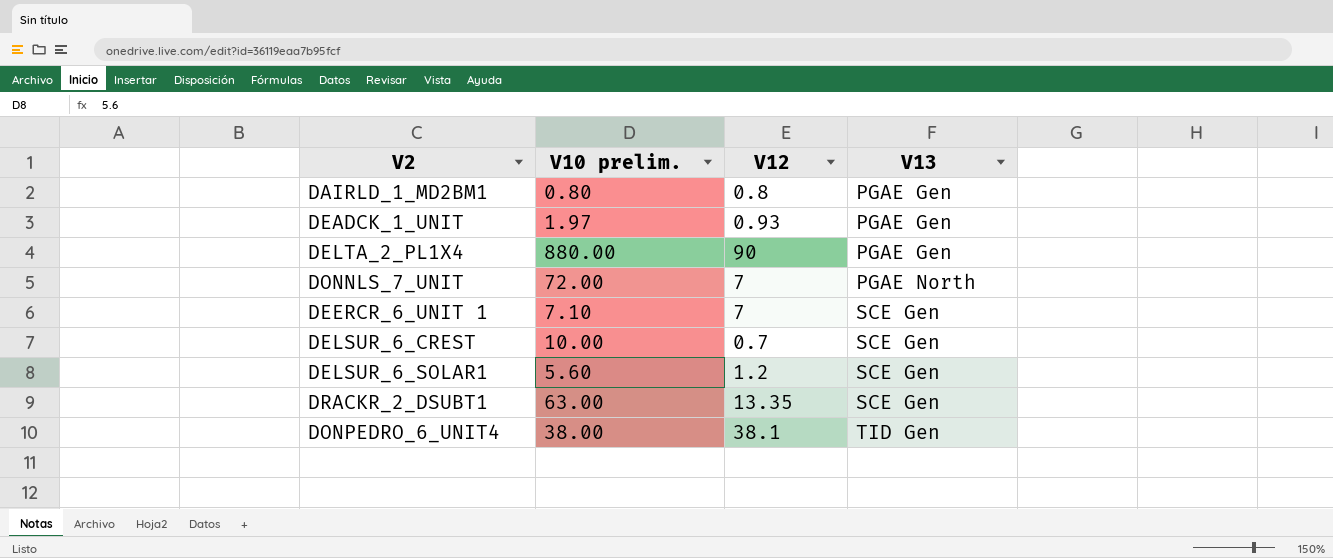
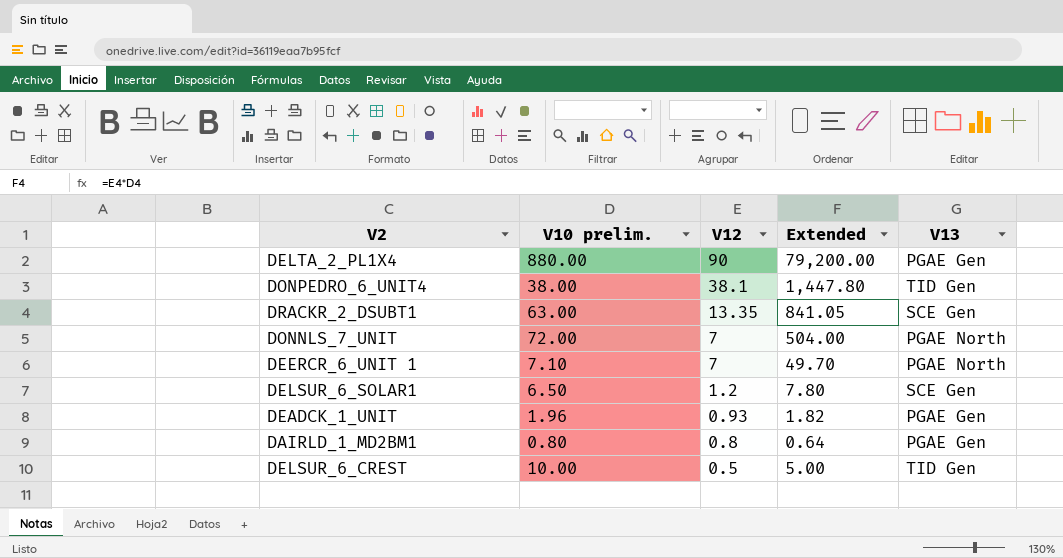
row order: V13 ascending -> V12 descending
column Extended | formula: none -> [V10 prelim.] * [V12]
DEERCR_6_UNIT 1 | V13: SCE Gen -> PGAE North
DELSUR_6_SOLAR1 | V10 prelim.: 5.60 -> 6.50
DEADCK_1_UNIT | V10 prelim.: 1.97 -> 1.96
DELSUR_6_CREST | V12: 0.7 -> 0.5
DELSUR_6_CREST | V13: SCE Gen -> TID Gen

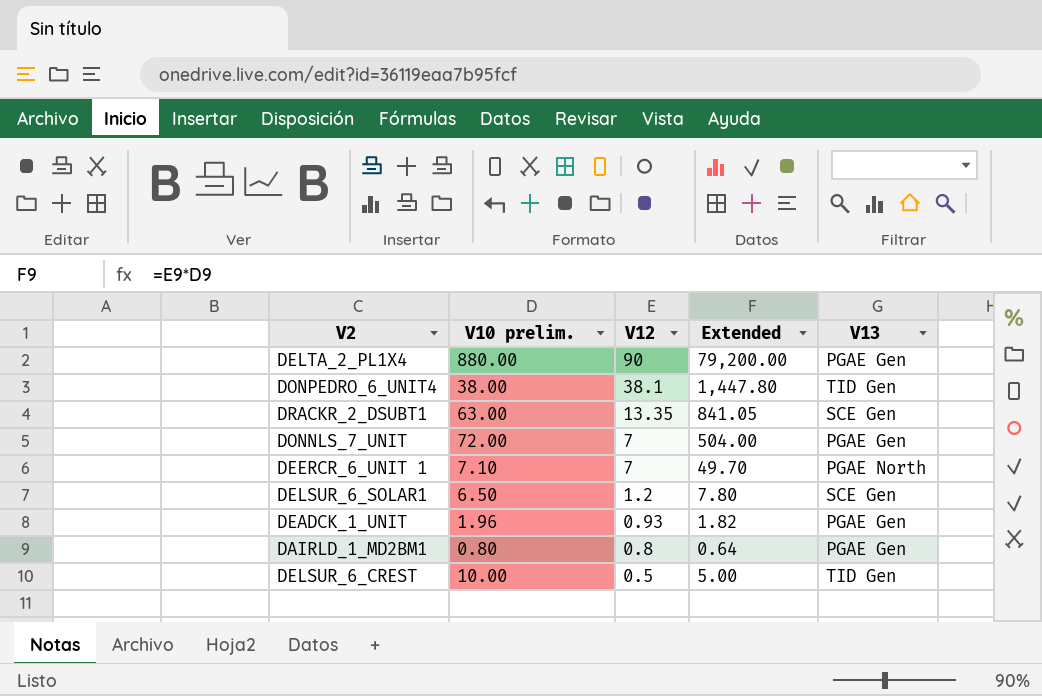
DONNLS_7_UNIT | V13: PGAE North -> PGAE Gen

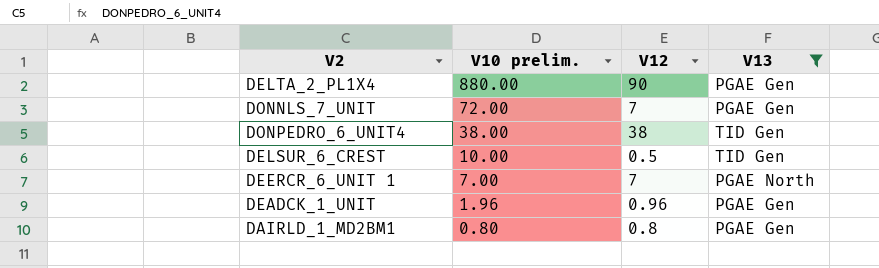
filter: none -> V13 != SCE Gen
row order: V12 descending -> V10 prelim. descending
column Extended | formula: [V10 prelim.] * [V12] -> none
DONPEDRO_6_UNIT4 | V12: 38.1 -> 38
DEERCR_6_UNIT 1 | V10 prelim.: 7.10 -> 7.00
DEADCK_1_UNIT | V12: 0.93 -> 0.96

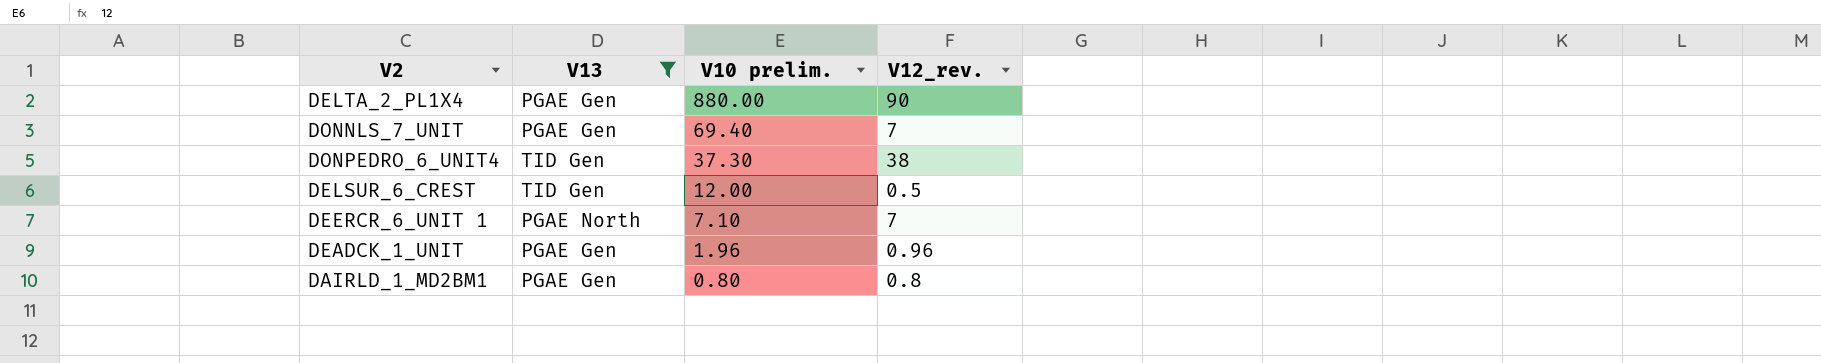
column V13 | position: 4 -> 2
column name: V12 -> V12_rev.
DONNLS_7_UNIT | V10 prelim.: 72.00 -> 69.40
DONPEDRO_6_UNIT4 | V10 prelim.: 38.00 -> 37.30
DELSUR_6_CREST | V10 prelim.: 10.00 -> 12.00
DEERCR_6_UNIT 1 | V10 prelim.: 7.00 -> 7.10

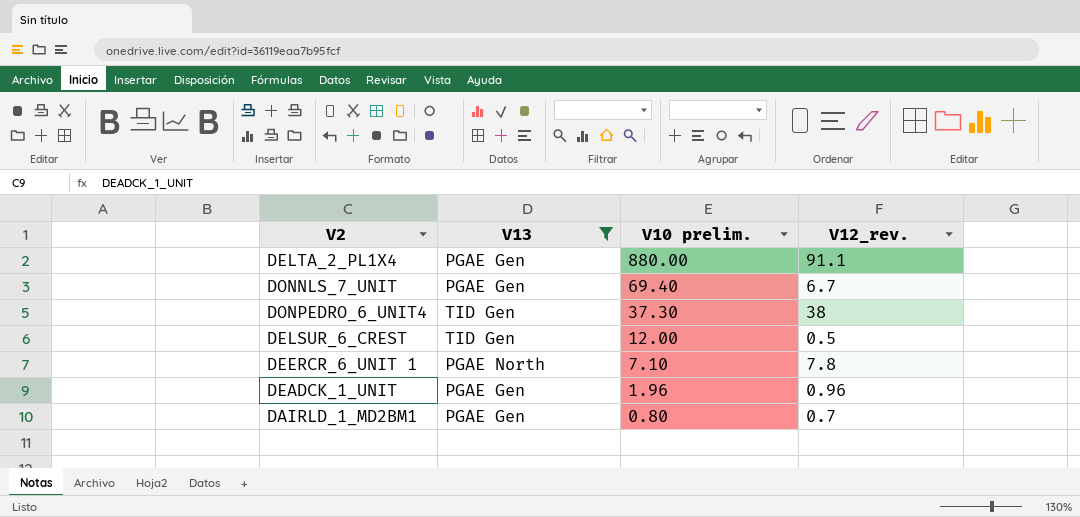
DELTA_2_PL1X4 | V12_rev.: 90 -> 91.1
DONNLS_7_UNIT | V12_rev.: 7 -> 6.7
DEERCR_6_UNIT 1 | V12_rev.: 7 -> 7.8
DAIRLD_1_MD2BM1 | V12_rev.: 0.8 -> 0.7

